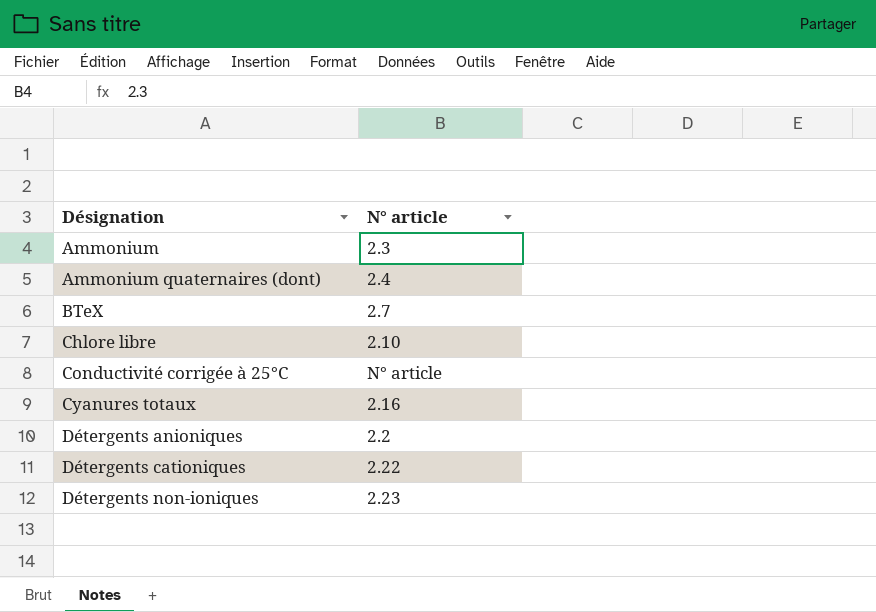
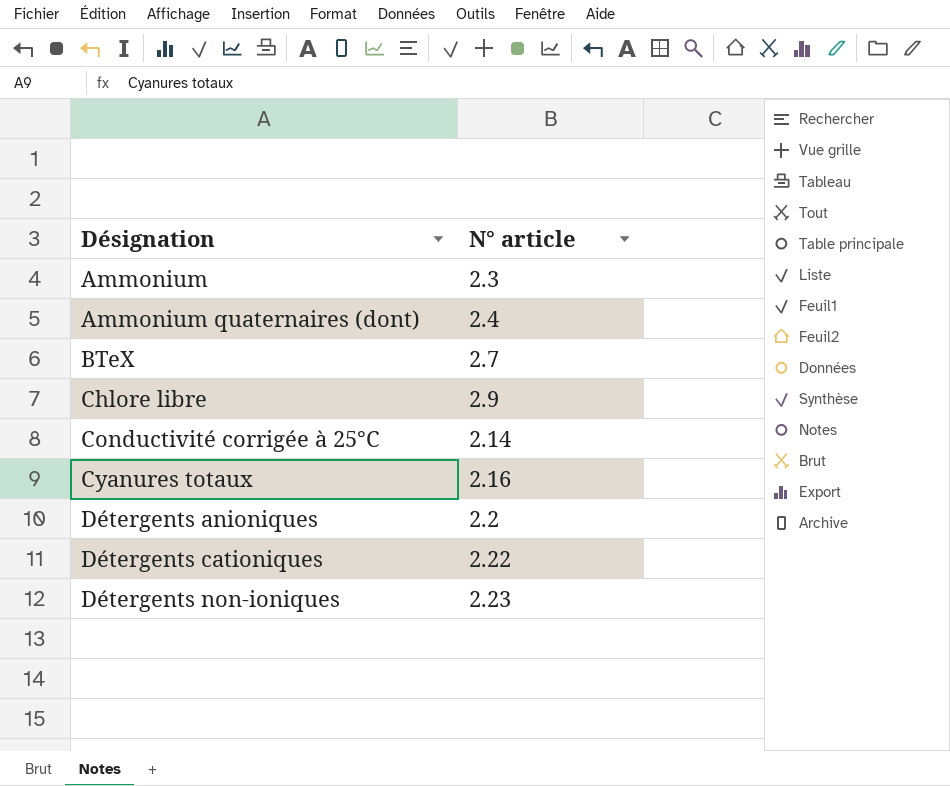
Chlore libre | N° article: 2.10 -> 2.9
Conductivité corrigée à 25°C | N° article: N° article -> 2.14

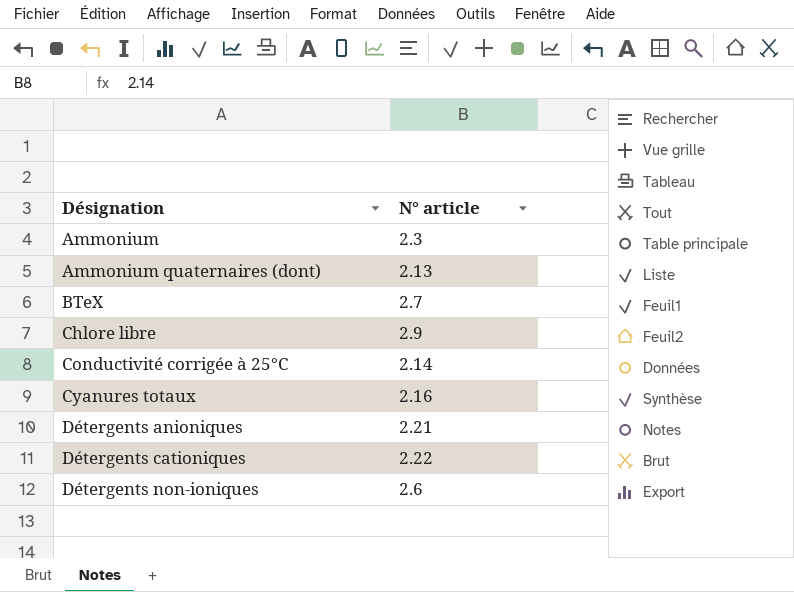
Ammonium quaternaires (dont) | N° article: 2.4 -> 2.13
Détergents anioniques | N° article: 2.2 -> 2.21
Détergents non-ioniques | N° article: 2.23 -> 2.6

